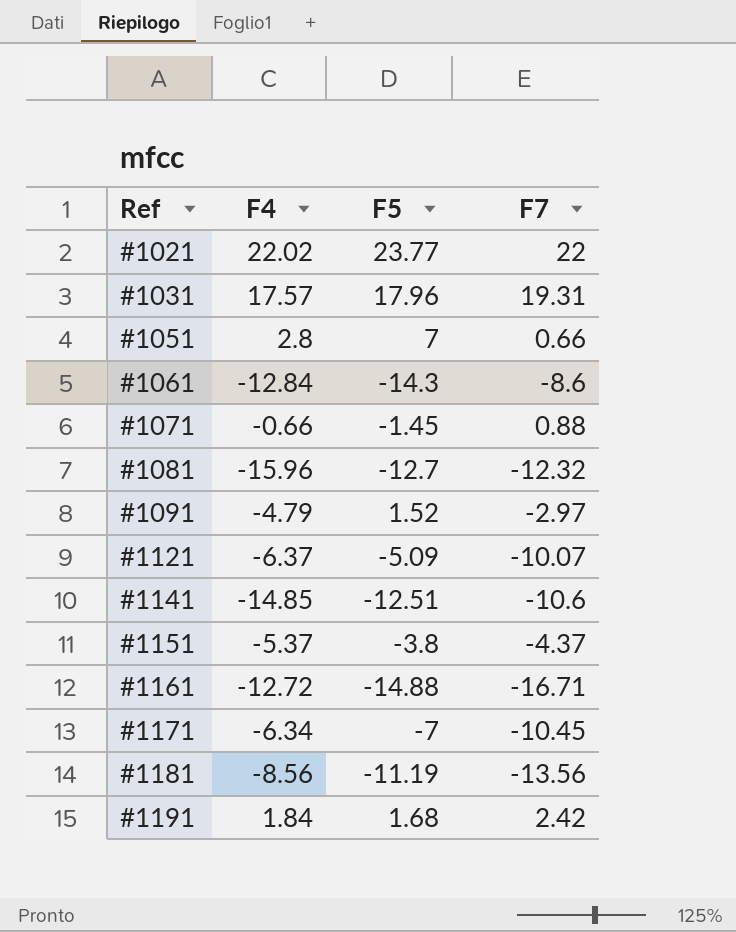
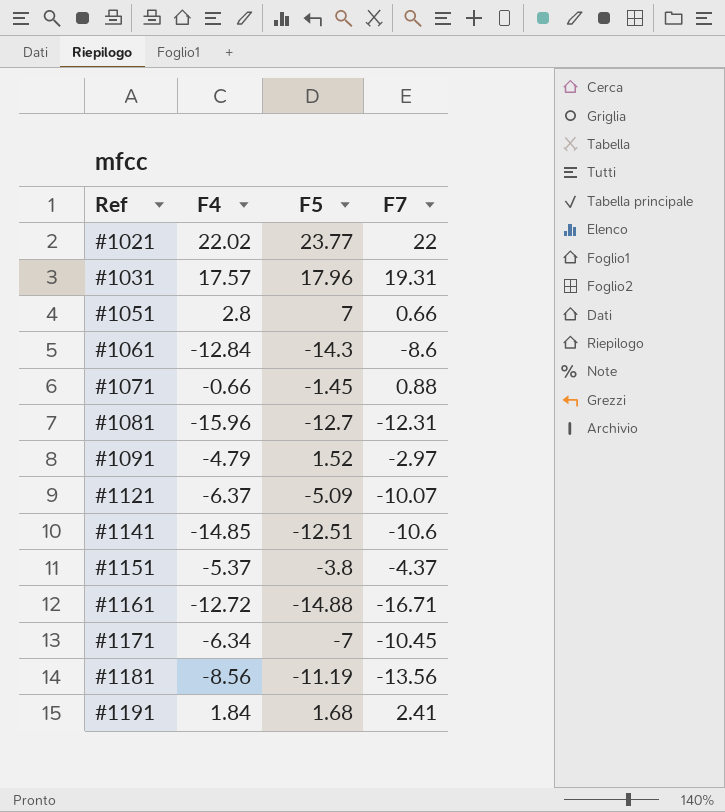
#1081 | F7: -12.32 -> -12.31
#1191 | F7: 2.42 -> 2.41

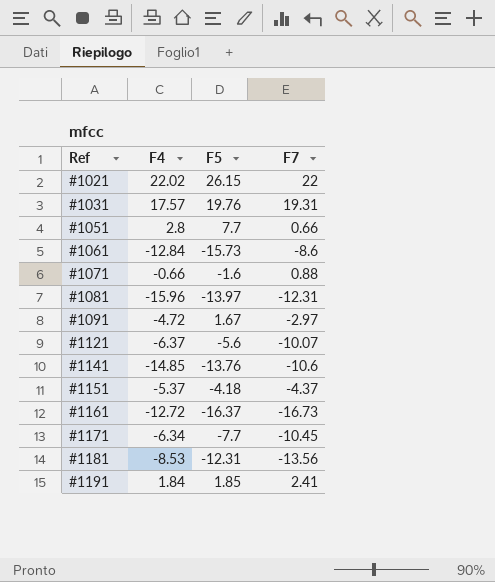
#1021 | F5: 23.77 -> 26.15
#1031 | F5: 17.96 -> 19.76
#1051 | F5: 7 -> 7.7
#1061 | F5: -14.3 -> -15.73
#1071 | F5: -1.45 -> -1.6
#1081 | F5: -12.7 -> -13.97
#1091 | F4: -4.79 -> -4.72
#1091 | F5: 1.52 -> 1.67
#1121 | F5: -5.09 -> -5.6
#1141 | F5: -12.51 -> -13.76
#1151 | F5: -3.8 -> -4.18
#1161 | F5: -14.88 -> -16.37
#1161 | F7: -16.71 -> -16.73
#1171 | F5: -7 -> -7.7
#1181 | F4: -8.56 -> -8.53
#1181 | F5: -11.19 -> -12.31
#1191 | F5: 1.68 -> 1.85

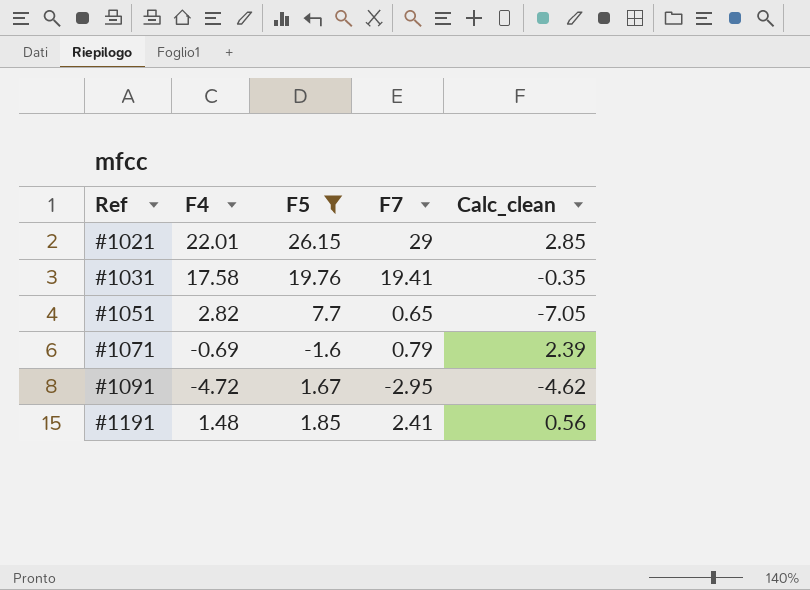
filter: none -> F5 >= -1.6
column Calc_clean | formula: none -> [F7] - [F5]
#1021 | F4: 22.02 -> 22.01
#1021 | F7: 22 -> 29
#1031 | F4: 17.57 -> 17.58
#1031 | F7: 19.31 -> 19.41
#1051 | F4: 2.8 -> 2.82
#1051 | F7: 0.66 -> 0.65
#1071 | F4: -0.66 -> -0.69
#1071 | F7: 0.88 -> 0.79
#1091 | F7: -2.97 -> -2.95
#1191 | F4: 1.84 -> 1.48

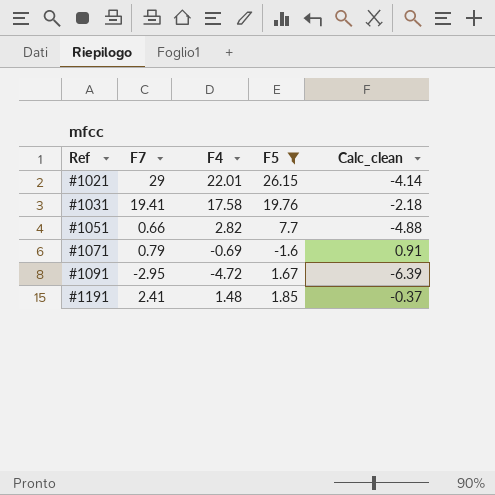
column F7 | position: 4 -> 2
column Calc_clean | formula: [F7] - [F5] -> [F4] - [F5]
#1051 | F7: 0.65 -> 0.66

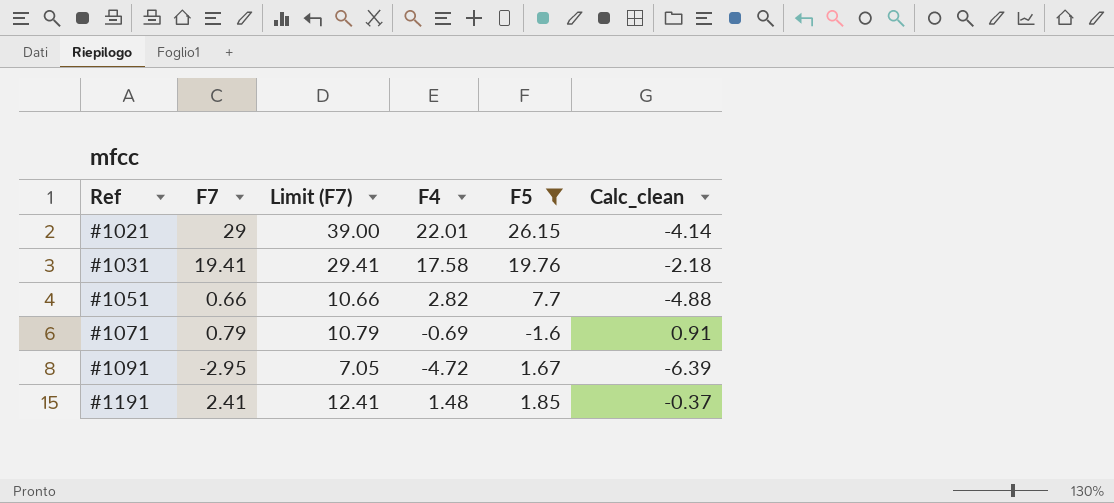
column Limit (F7) | formula: none -> [F7] + 10

